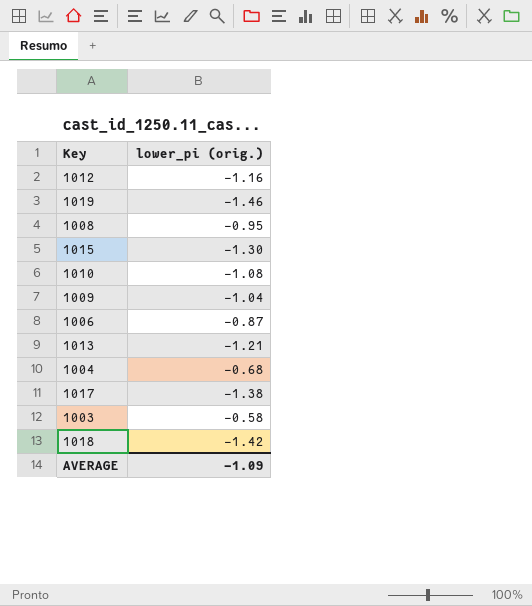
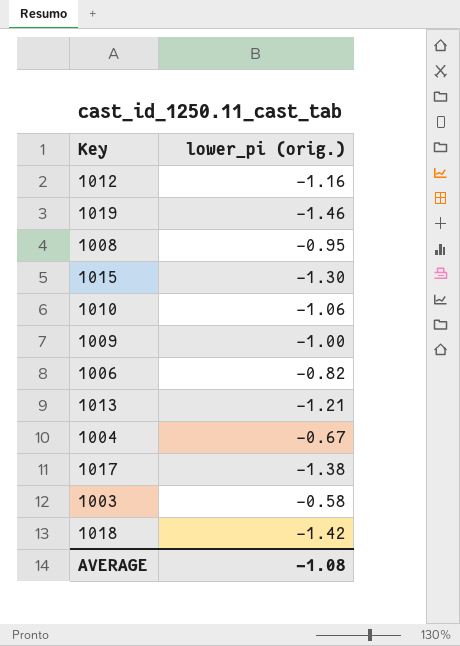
1010 | lower_pi (orig.): -1.08 -> -1.06
1009 | lower_pi (orig.): -1.04 -> -1.00
1006 | lower_pi (orig.): -0.87 -> -0.82
1004 | lower_pi (orig.): -0.68 -> -0.67
AVERAGE | lower_pi (orig.): -1.09 -> -1.08

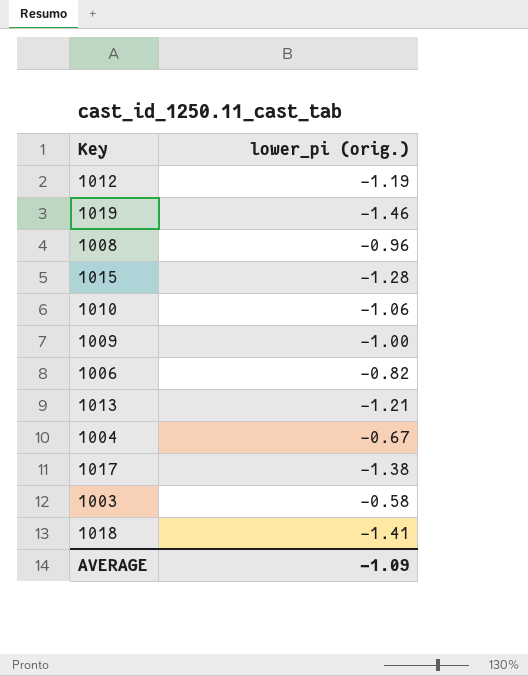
1012 | lower_pi (orig.): -1.16 -> -1.19
1008 | lower_pi (orig.): -0.95 -> -0.96
1015 | lower_pi (orig.): -1.30 -> -1.28
1018 | lower_pi (orig.): -1.42 -> -1.41
AVERAGE | lower_pi (orig.): -1.08 -> -1.09

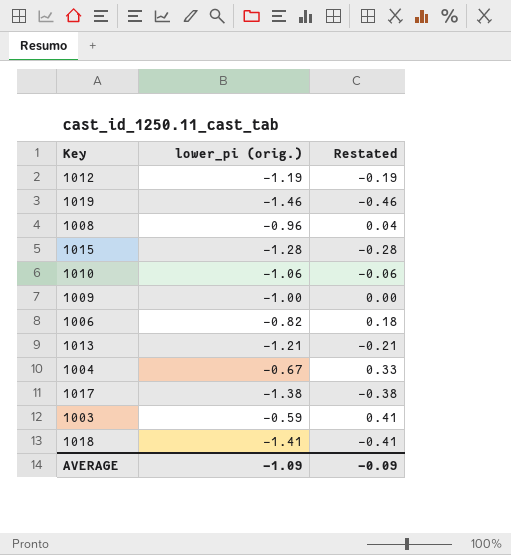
column Restated | formula: none -> [lower_pi (orig.)] + 1
1003 | lower_pi (orig.): -0.58 -> -0.59

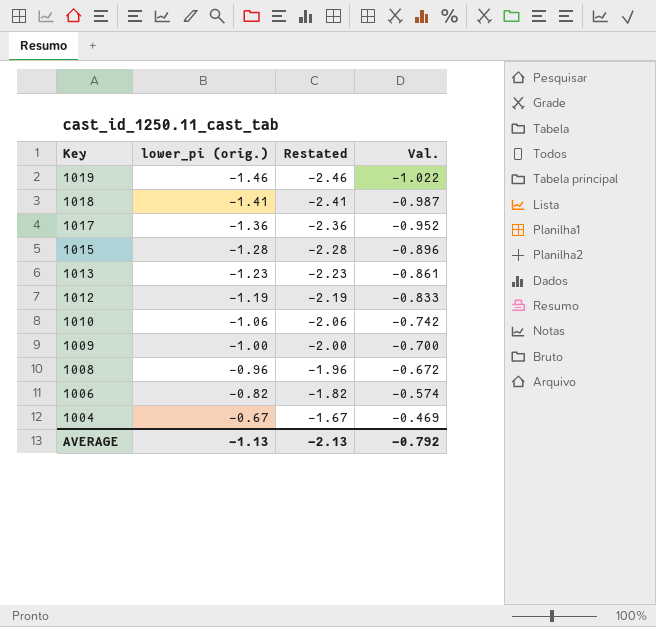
row order: none -> Key descending
column Restated | formula: [lower_pi (orig.)] + 1 -> [lower_pi (orig.)] - 1
column Val. | formula: none -> [lower_pi (orig.)] * 0.7
row 1003: -0.59 | 0.41 -> none
1017 | lower_pi (orig.): -1.38 -> -1.36
1013 | lower_pi (orig.): -1.21 -> -1.23
AVERAGE | lower_pi (orig.): -1.09 -> -1.13
AVERAGE | Restated: -0.09 -> -2.13

